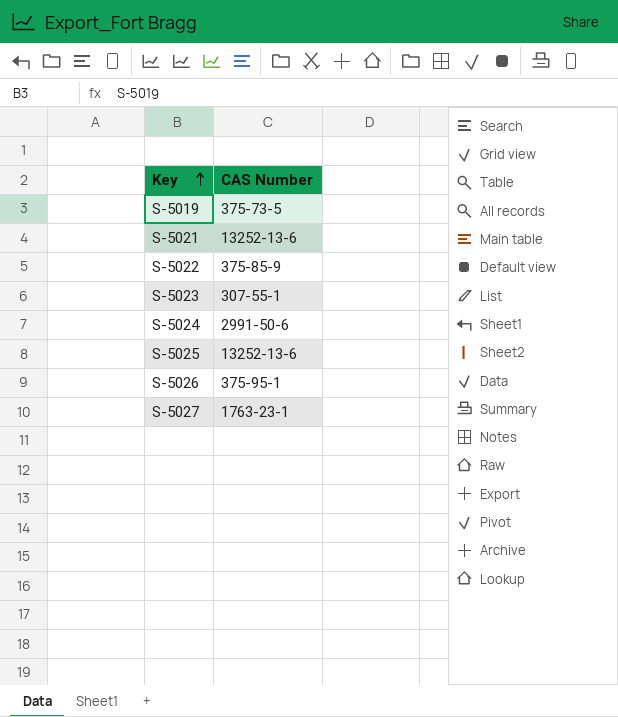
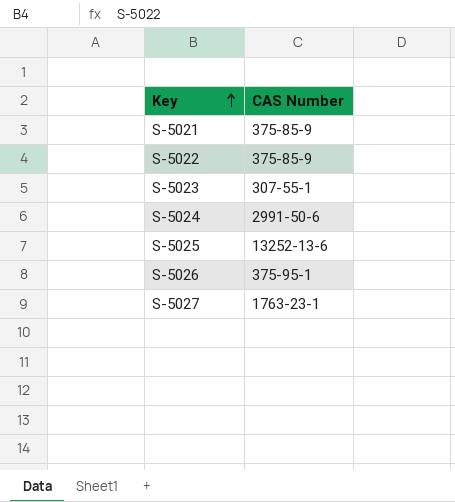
row S-5019: 375-73-5 -> none
S-5021 | CAS Number: 13252-13-6 -> 375-85-9

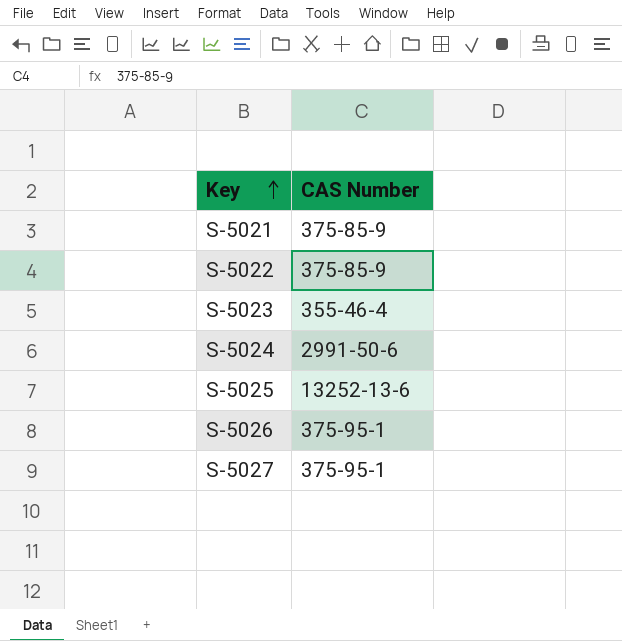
S-5023 | CAS Number: 307-55-1 -> 355-46-4
S-5027 | CAS Number: 1763-23-1 -> 375-95-1

